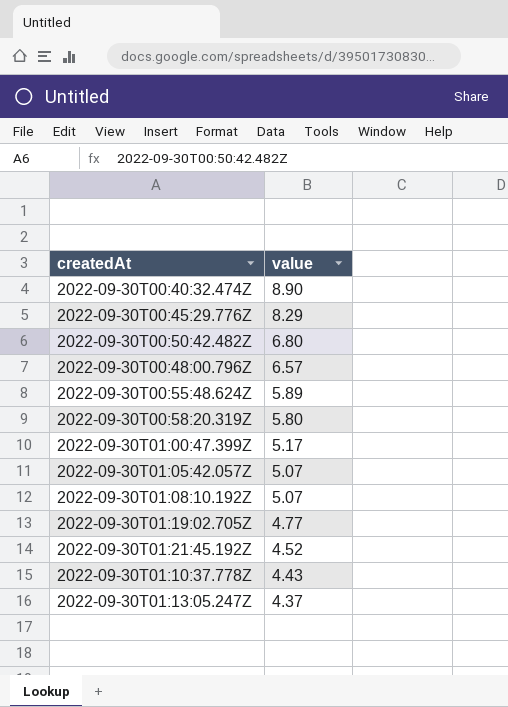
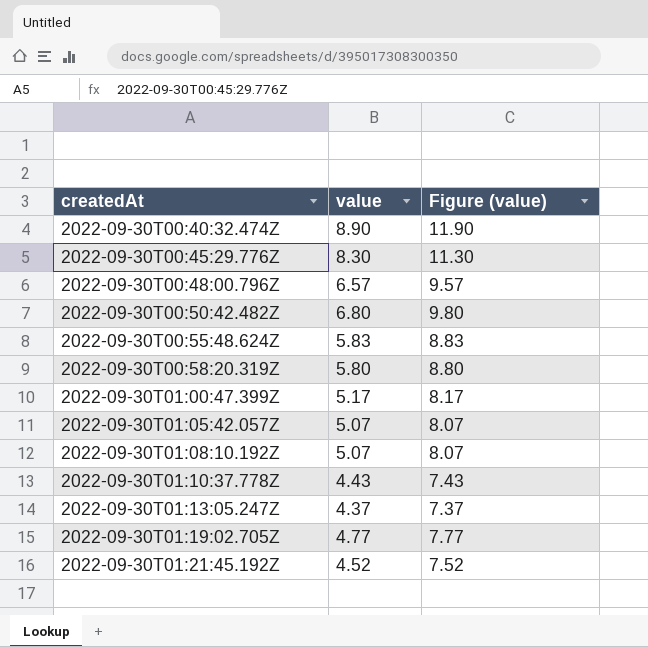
row order: value descending -> createdAt ascending
column Figure (value) | formula: none -> [value] + 3
2022-09-30T00:45:29.776Z | value: 8.29 -> 8.30
2022-09-30T00:55:48.624Z | value: 5.89 -> 5.83

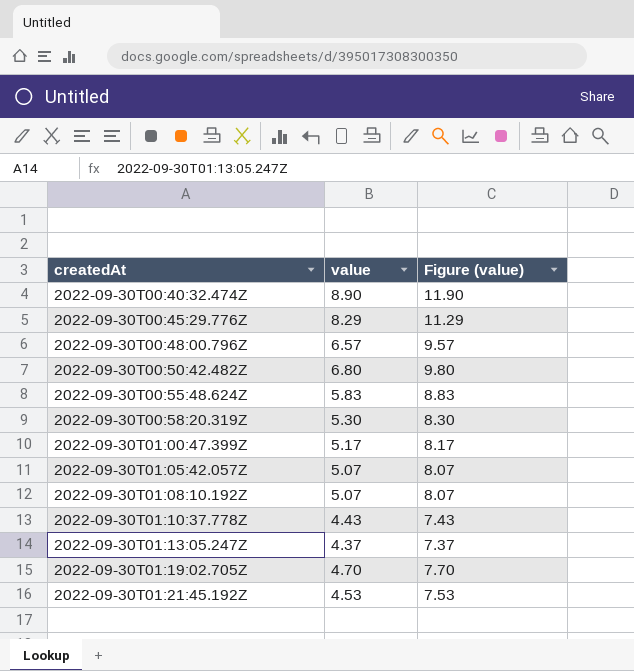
2022-09-30T00:45:29.776Z | value: 8.30 -> 8.29
2022-09-30T00:45:29.776Z | Figure (value): 11.30 -> 11.29
2022-09-30T00:58:20.319Z | value: 5.80 -> 5.30
2022-09-30T00:58:20.319Z | Figure (value): 8.80 -> 8.30
2022-09-30T01:19:02.705Z | value: 4.77 -> 4.70
2022-09-30T01:19:02.705Z | Figure (value): 7.77 -> 7.70
2022-09-30T01:21:45.192Z | value: 4.52 -> 4.53
2022-09-30T01:21:45.192Z | Figure (value): 7.52 -> 7.53

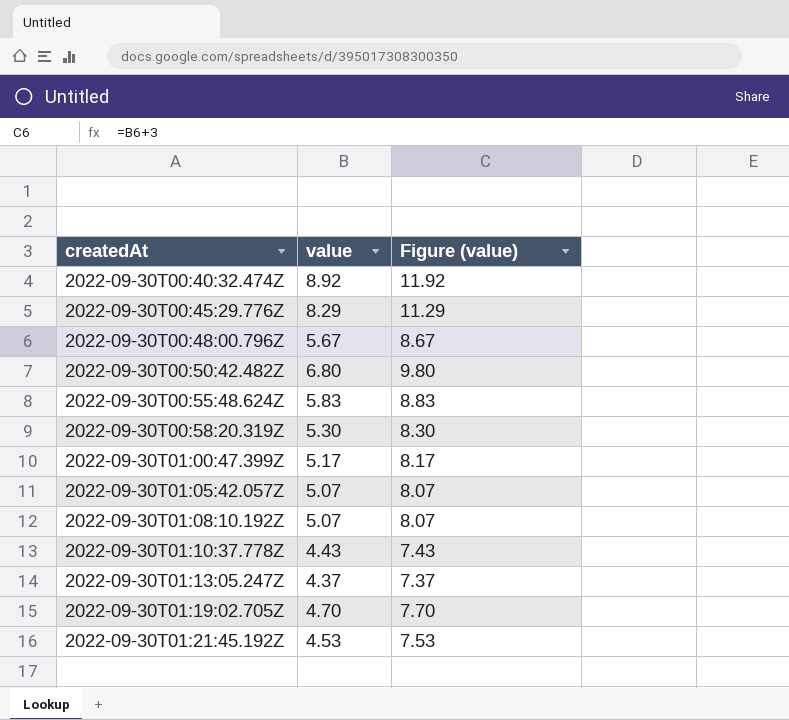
2022-09-30T00:40:32.474Z | value: 8.90 -> 8.92
2022-09-30T00:40:32.474Z | Figure (value): 11.90 -> 11.92
2022-09-30T00:48:00.796Z | value: 6.57 -> 5.67
2022-09-30T00:48:00.796Z | Figure (value): 9.57 -> 8.67

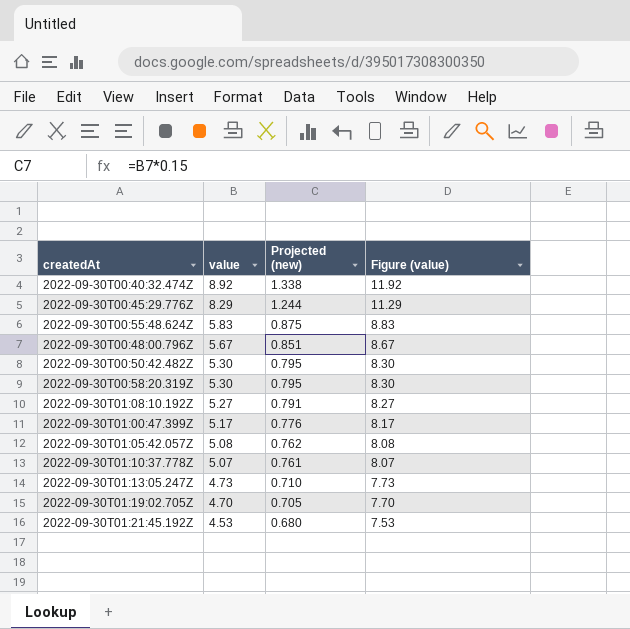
row order: createdAt ascending -> value descending
column Projected (new) | formula: none -> [value] * 0.15
2022-09-30T00:50:42.482Z | value: 6.80 -> 5.30
2022-09-30T00:50:42.482Z | Figure (value): 9.80 -> 8.30
2022-09-30T01:08:10.192Z | value: 5.07 -> 5.27
2022-09-30T01:08:10.192Z | Figure (value): 8.07 -> 8.27
2022-09-30T01:05:42.057Z | value: 5.07 -> 5.08
2022-09-30T01:05:42.057Z | Figure (value): 8.07 -> 8.08
2022-09-30T01:10:37.778Z | value: 4.43 -> 5.07
2022-09-30T01:10:37.778Z | Figure (value): 7.43 -> 8.07
2022-09-30T01:13:05.247Z | value: 4.37 -> 4.73
2022-09-30T01:13:05.247Z | Figure (value): 7.37 -> 7.73

